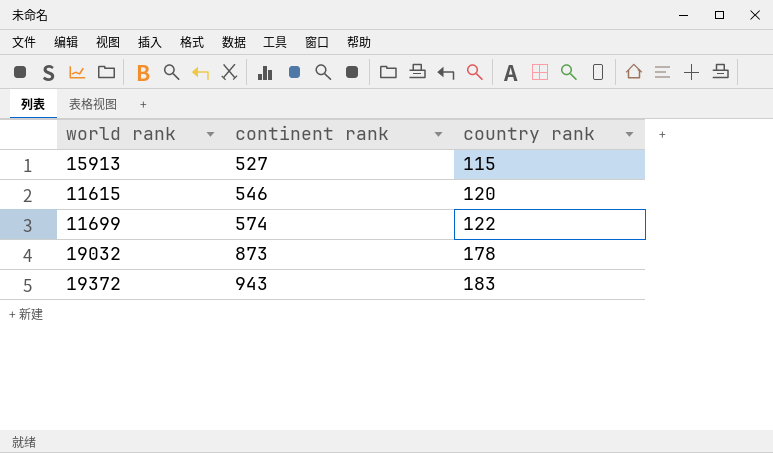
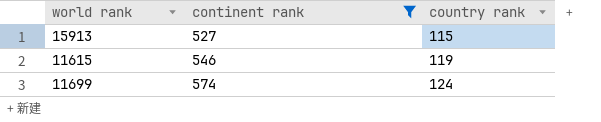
filter: none -> continent rank <= 574
11615 | country rank: 120 -> 119
11699 | country rank: 122 -> 124

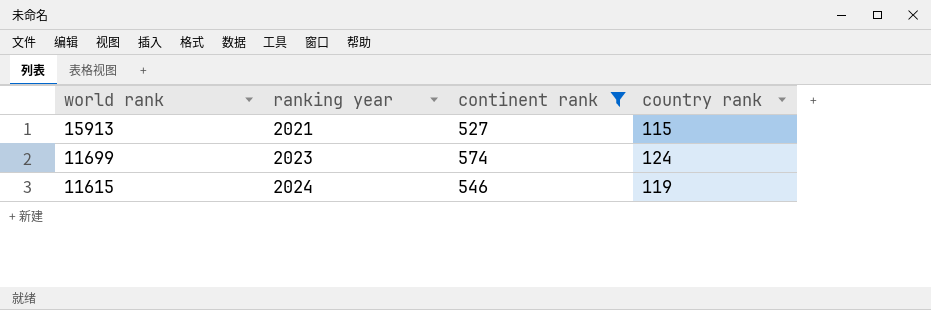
row order: continent rank ascending -> world rank descending
column ranking year | position: none -> 2

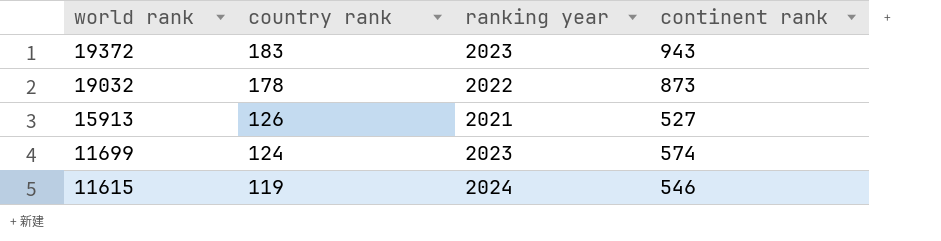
filter: continent rank <= 574 -> none
column country rank | position: 4 -> 2
15913 | country rank: 115 -> 126

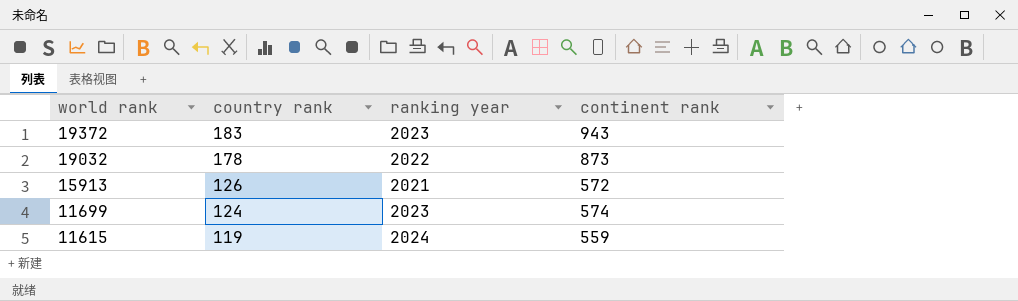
15913 | continent rank: 527 -> 572
11615 | continent rank: 546 -> 559

